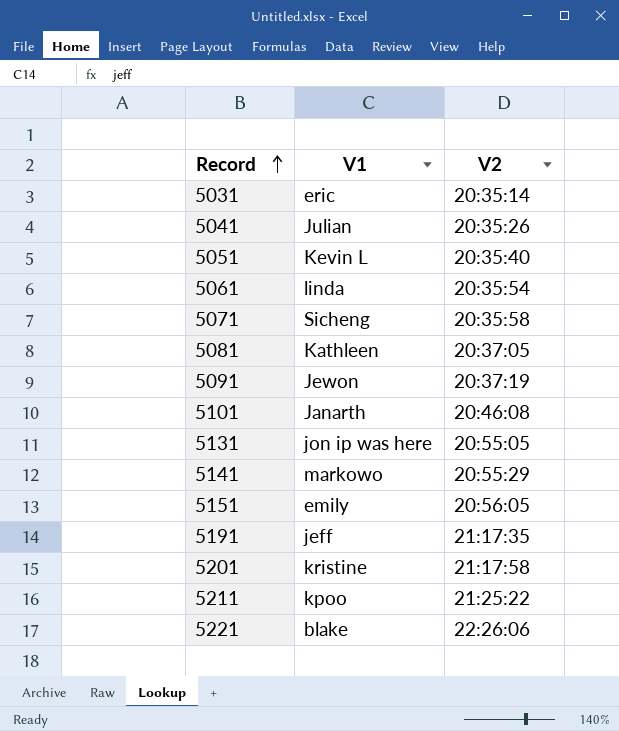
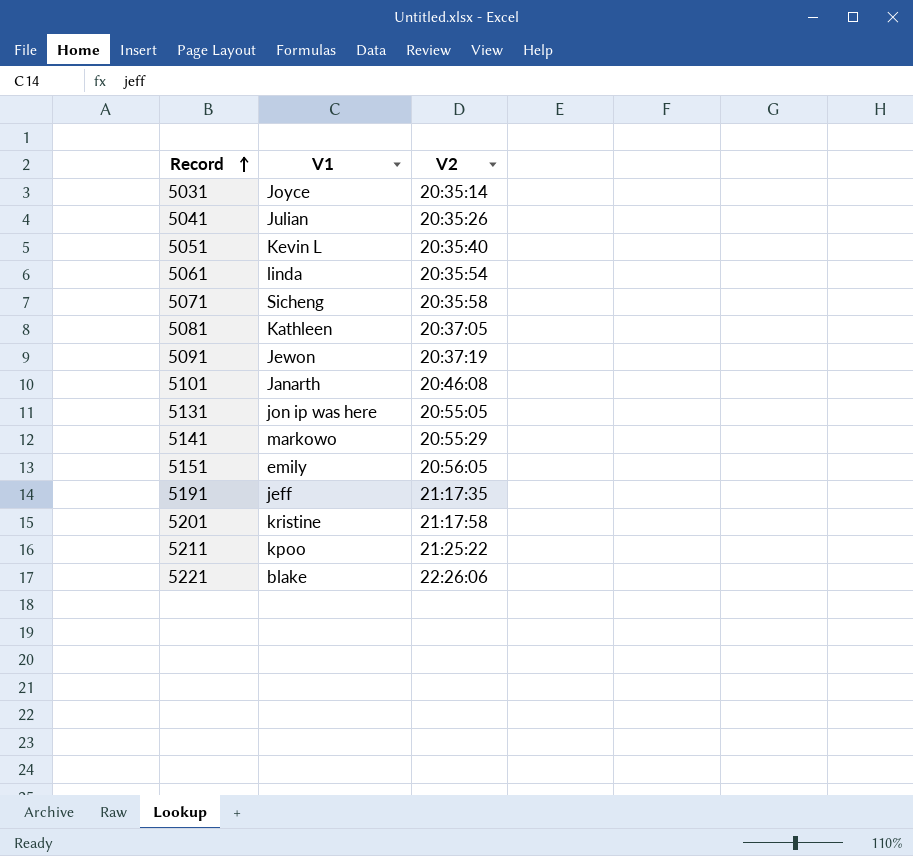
5031 | V1: eric -> Joyce

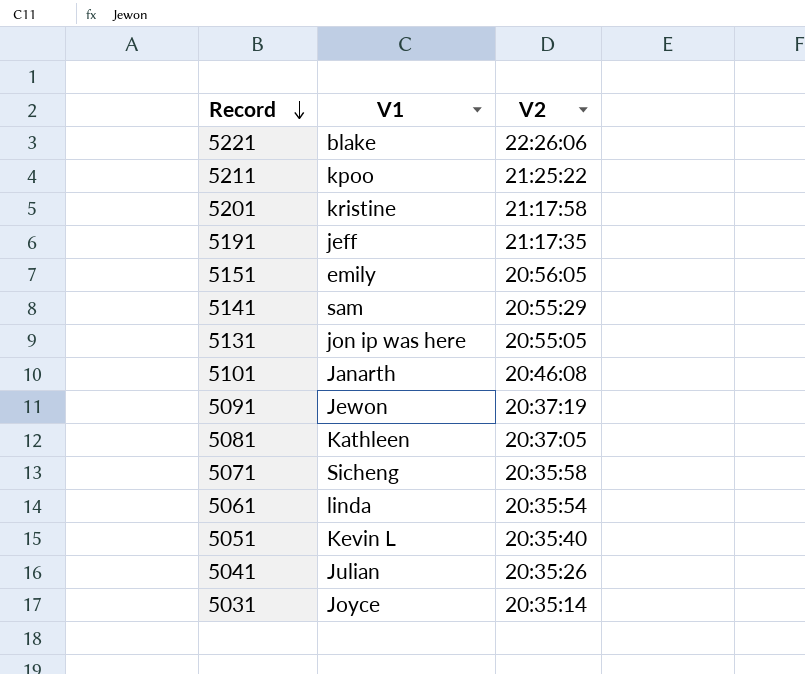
row order: Record ascending -> Record descending
5141 | V1: markowo -> sam

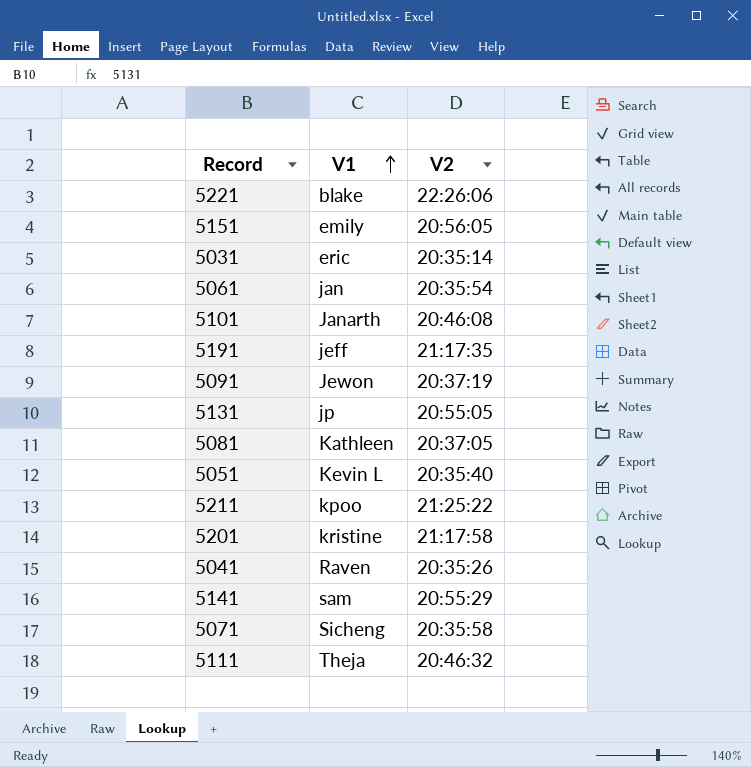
row order: Record descending -> V1 ascending
5031 | V1: Joyce -> eric
5061 | V1: linda -> jan
5131 | V1: jon ip was here -> jp
5041 | V1: Julian -> Raven
row 5111: none -> Theja | 20:46:32

